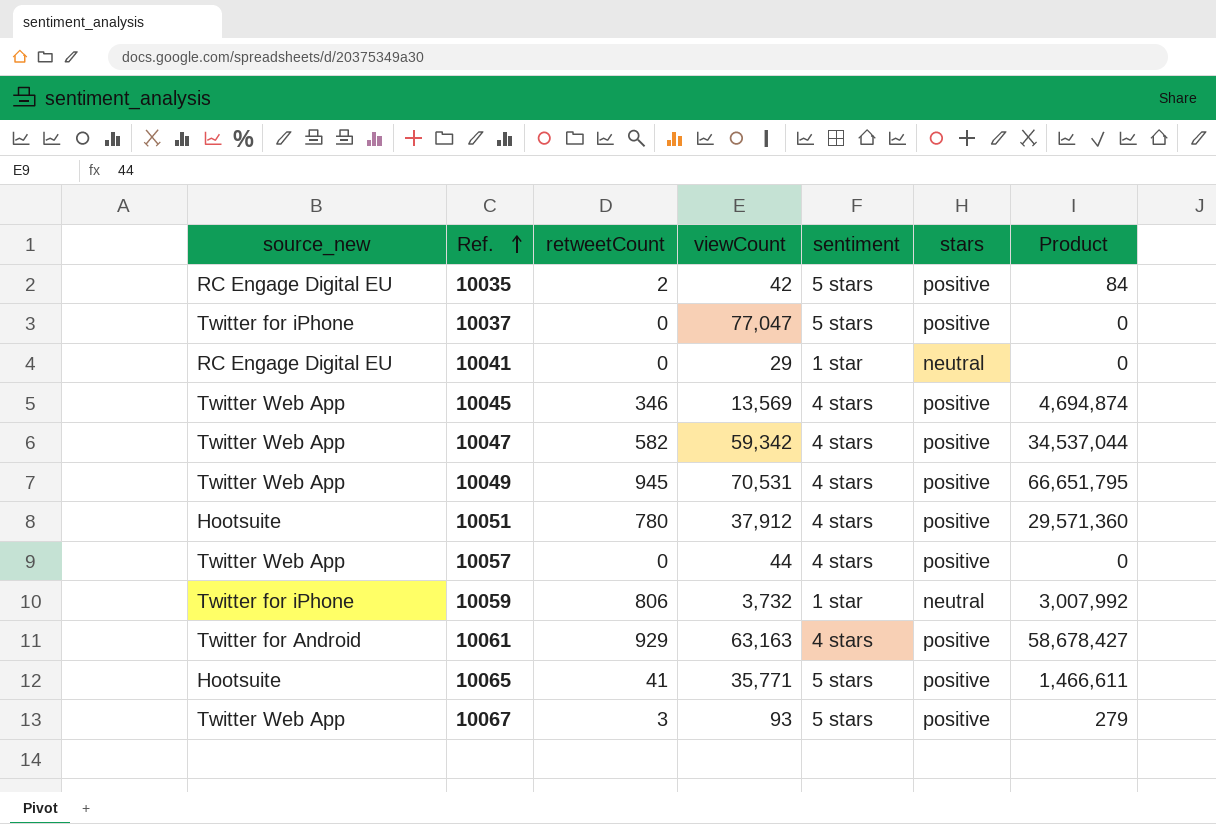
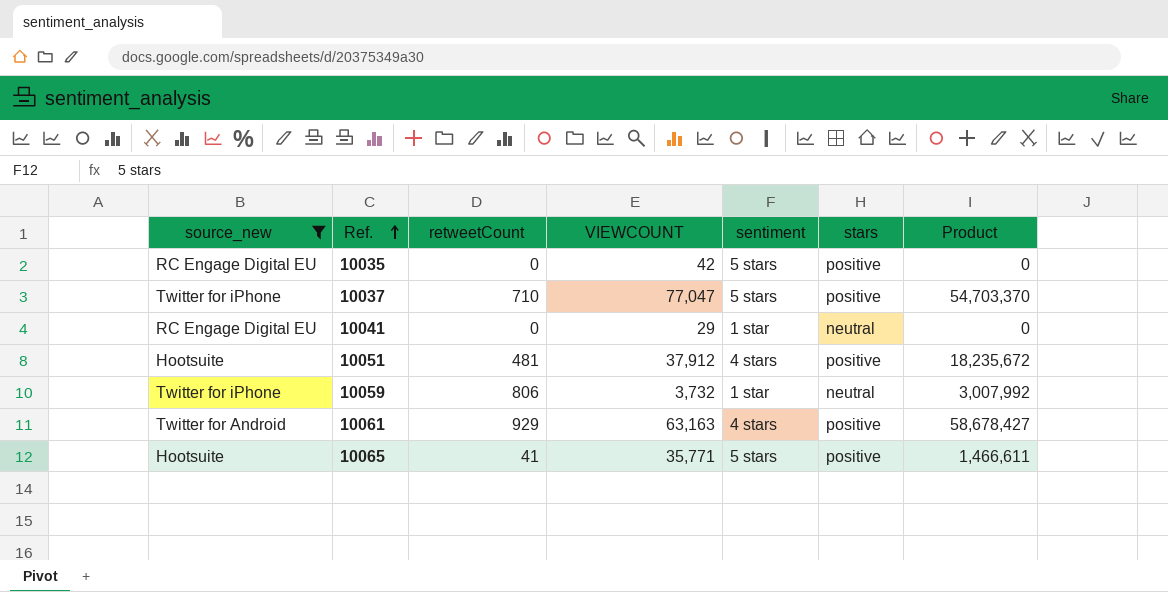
filter: none -> source_new != Twitter Web App
column name: viewCount -> VIEWCOUNT
10035 | retweetCount: 2 -> 0
10035 | Product: 84 -> 0
10037 | retweetCount: 0 -> 710
10037 | Product: 0 -> 54,703,370
10051 | retweetCount: 780 -> 481
10051 | Product: 29,571,360 -> 18,235,672

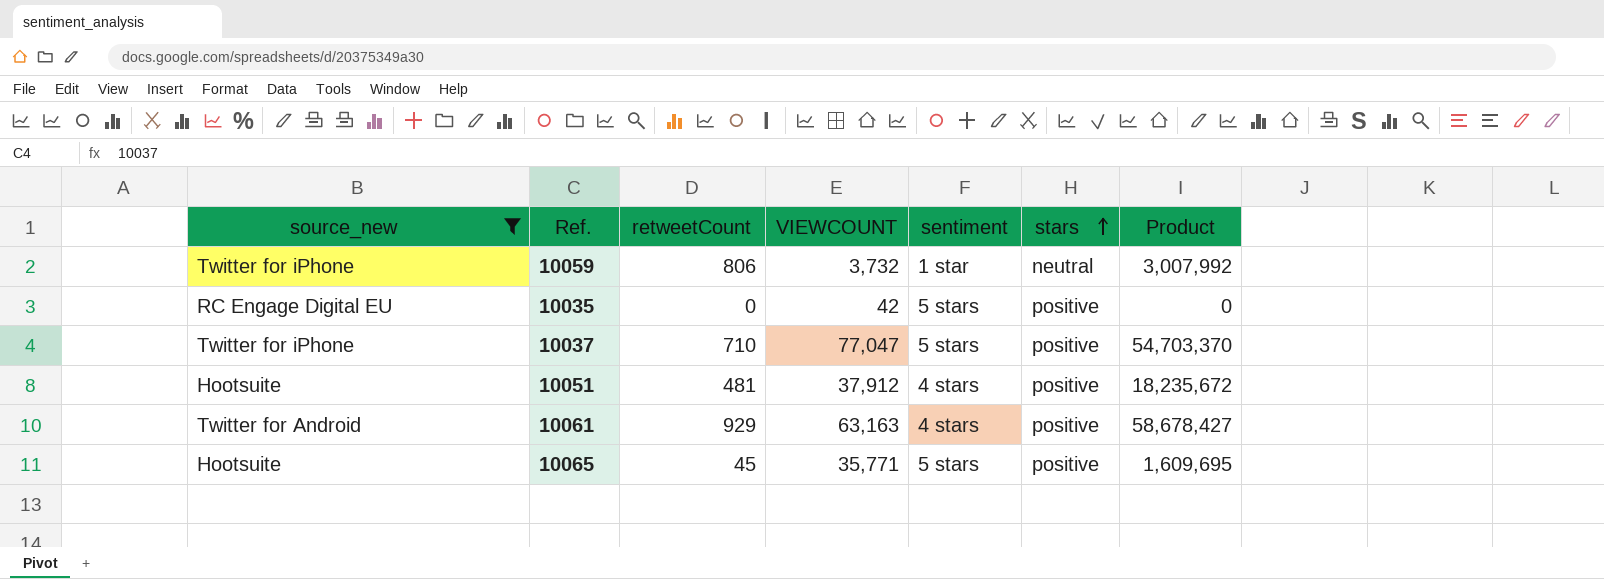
row order: Ref. ascending -> stars ascending
row 10041: RC Engage Digital EU | 0 | 29 | 1 star | neutral | 0 -> none
10065 | retweetCount: 41 -> 45
10065 | Product: 1,466,611 -> 1,609,695

